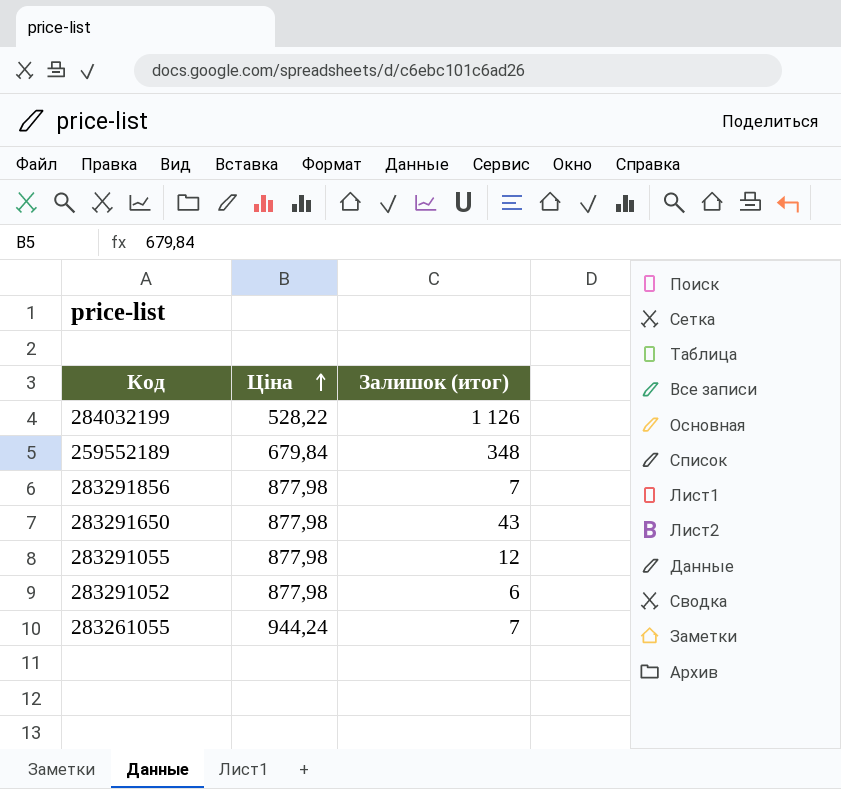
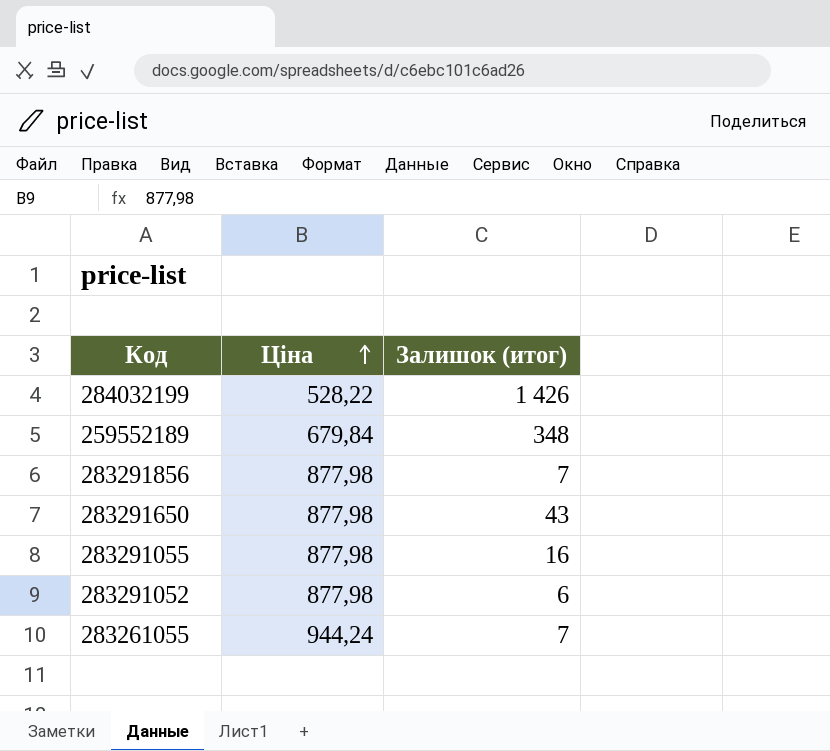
284032199 | Залишок (итог): 1 126 -> 1 426
283291055 | Залишок (итог): 12 -> 16

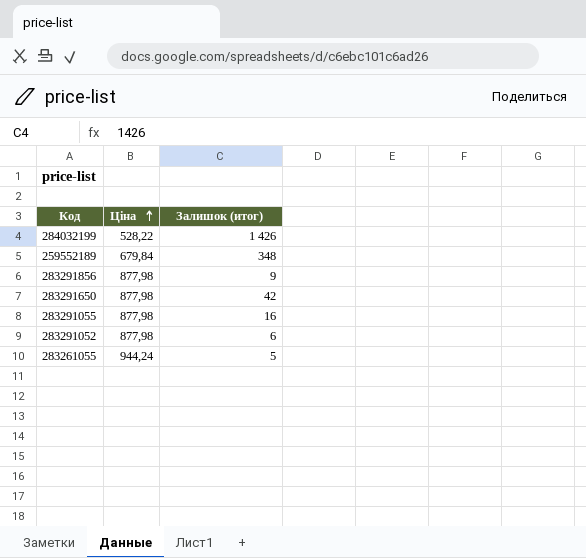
283291856 | Залишок (итог): 7 -> 9
283291650 | Залишок (итог): 43 -> 42
283261055 | Залишок (итог): 7 -> 5

